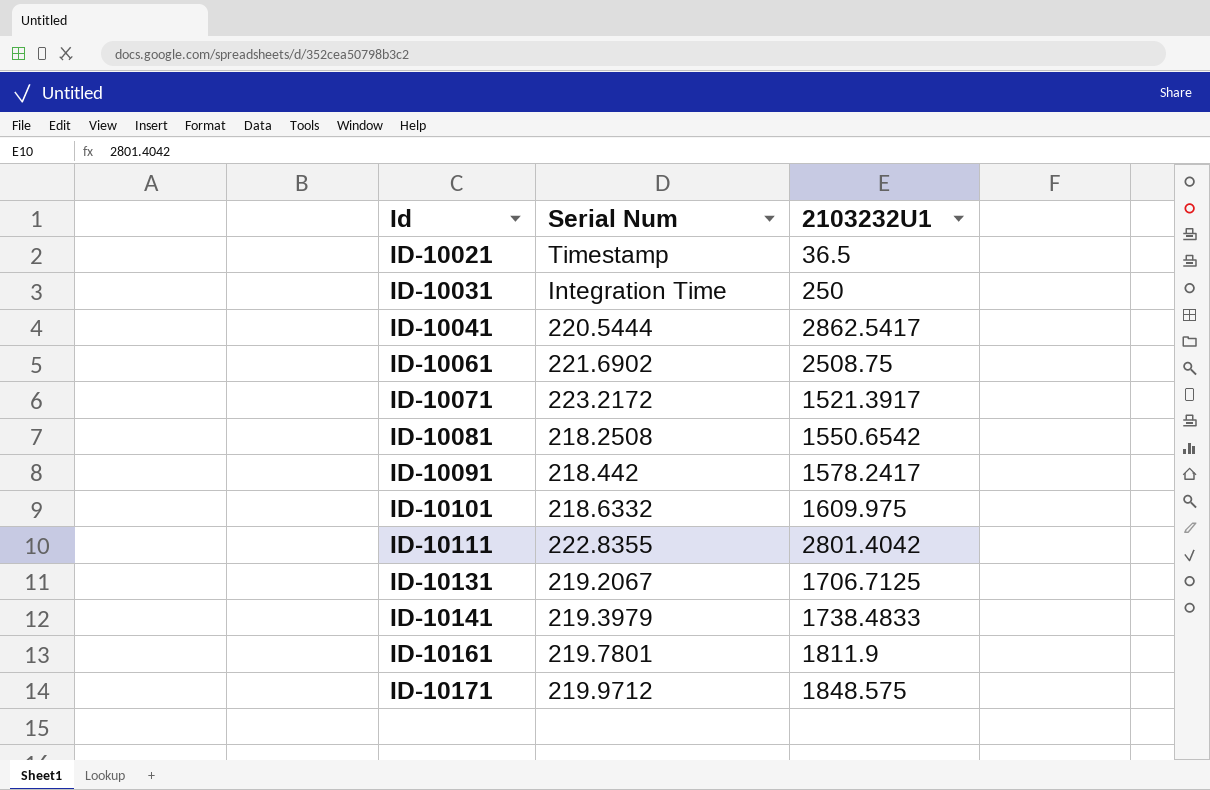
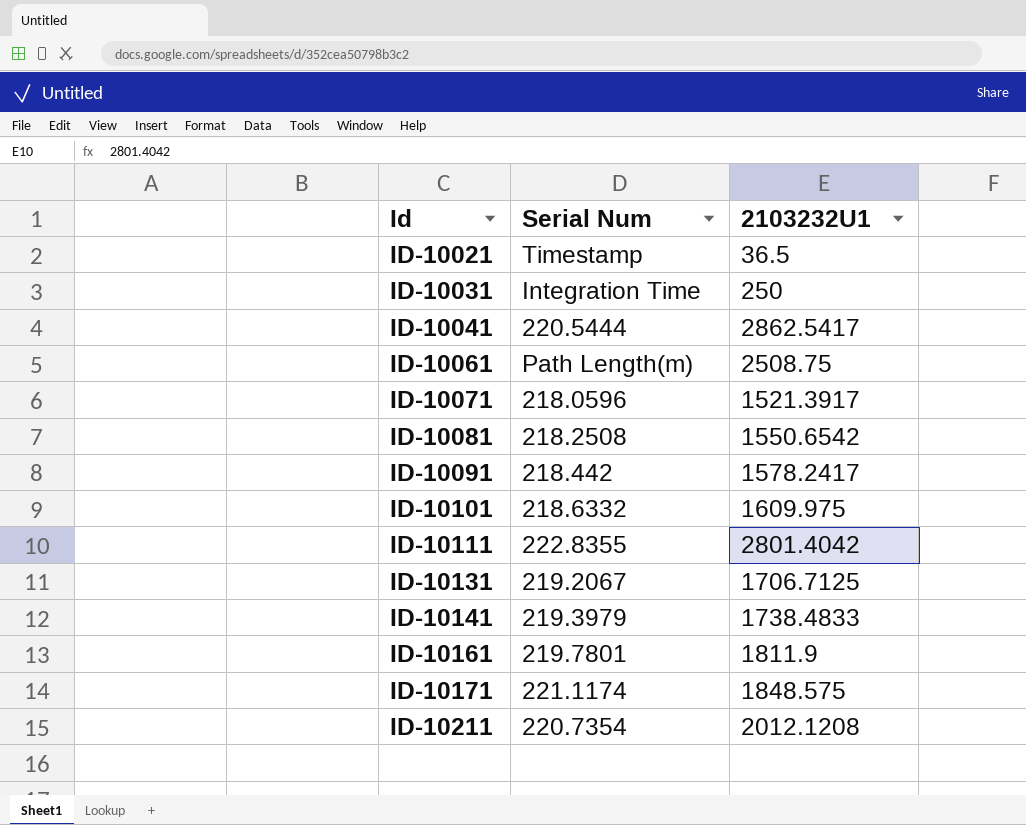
ID-10061 | Serial Num: 221.6902 -> Path Length(m)
ID-10071 | Serial Num: 223.2172 -> 218.0596
ID-10171 | Serial Num: 219.9712 -> 221.1174
row ID-10211: none -> 220.7354 | 2012.1208

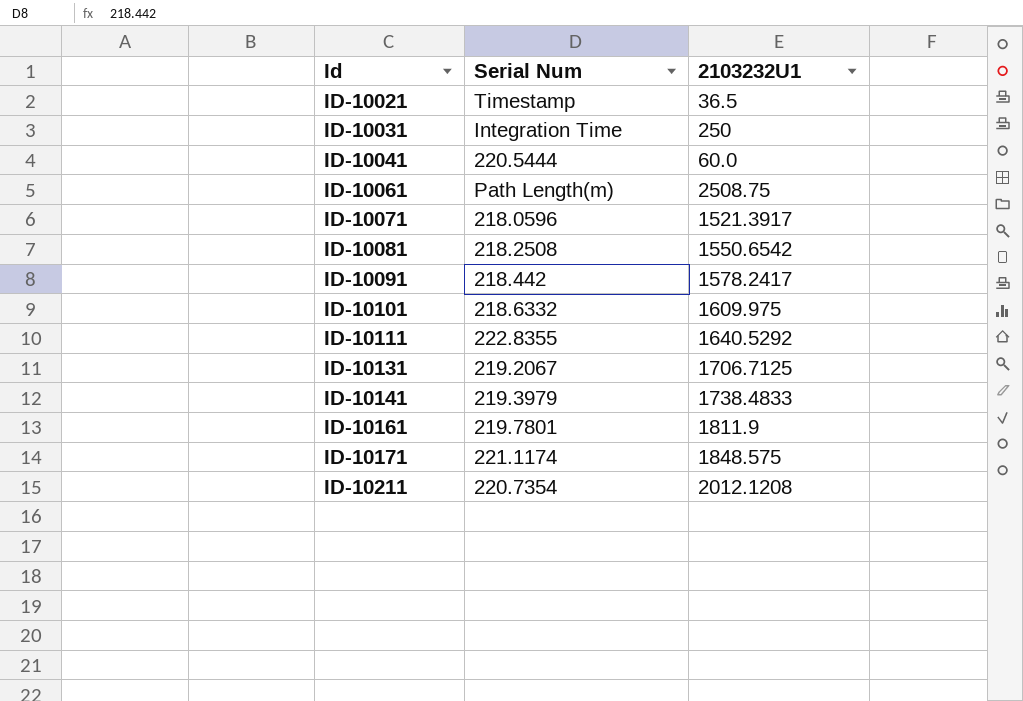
ID-10041 | 2103232U1: 2862.5417 -> 60.0
ID-10111 | 2103232U1: 2801.4042 -> 1640.5292

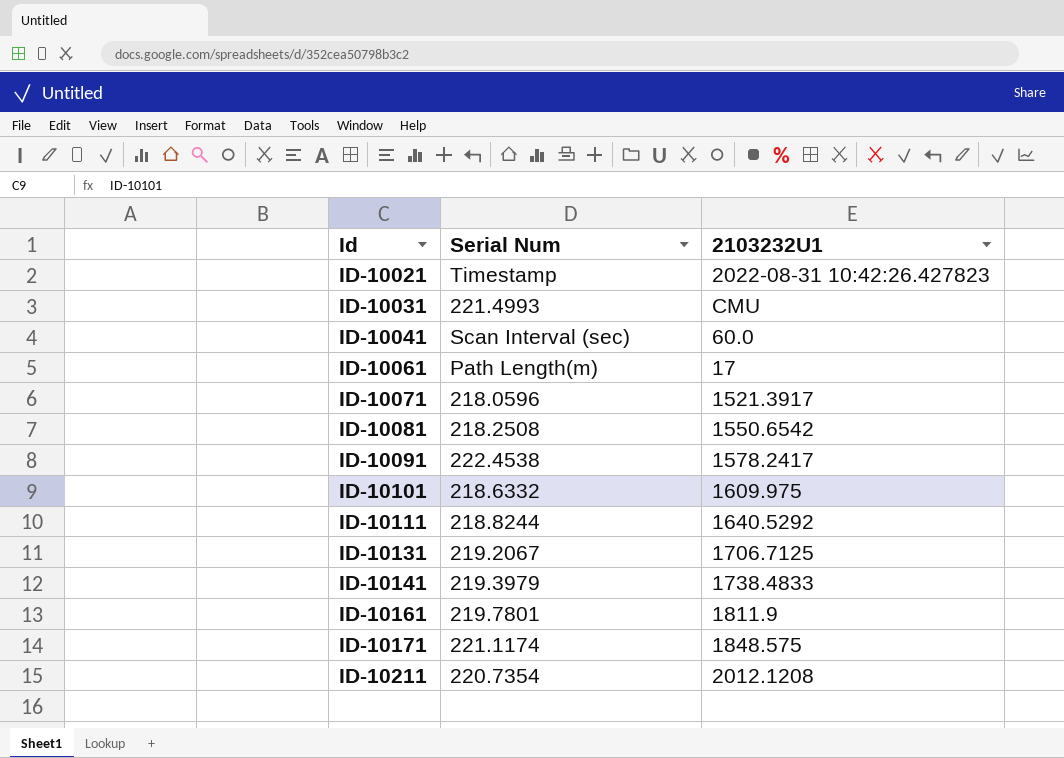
ID-10021 | 2103232U1: 36.5 -> 2022-08-31 10:42:26.427823
ID-10031 | Serial Num: Integration Time -> 221.4993
ID-10031 | 2103232U1: 250 -> CMU
ID-10041 | Serial Num: 220.5444 -> Scan Interval (sec)
ID-10061 | 2103232U1: 2508.75 -> 17
ID-10091 | Serial Num: 218.442 -> 222.4538
ID-10111 | Serial Num: 222.8355 -> 218.8244

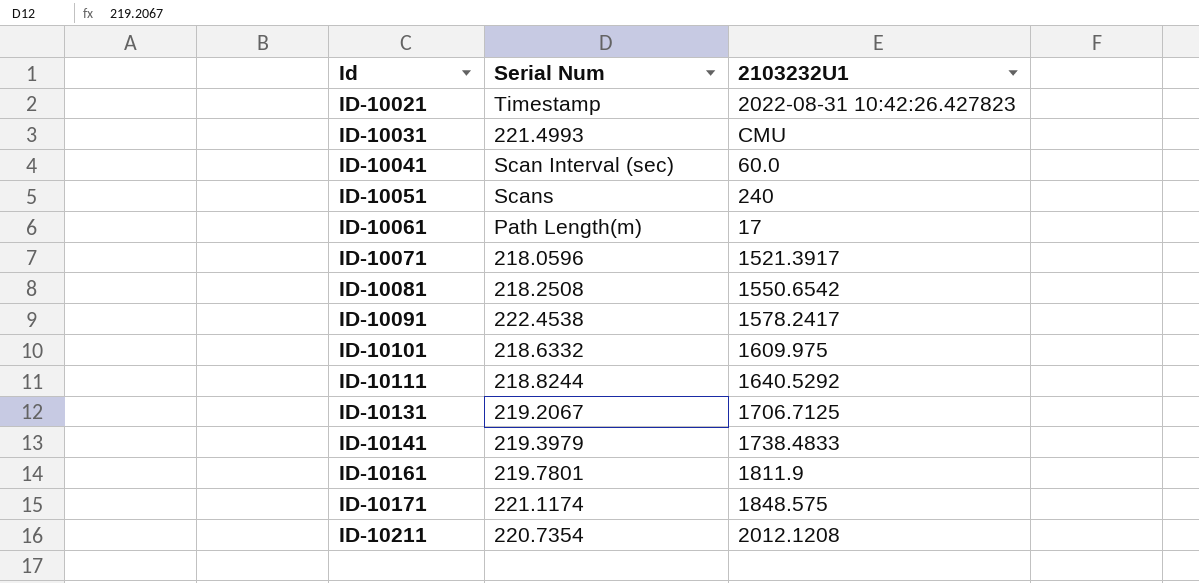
row ID-10051: none -> Scans | 240

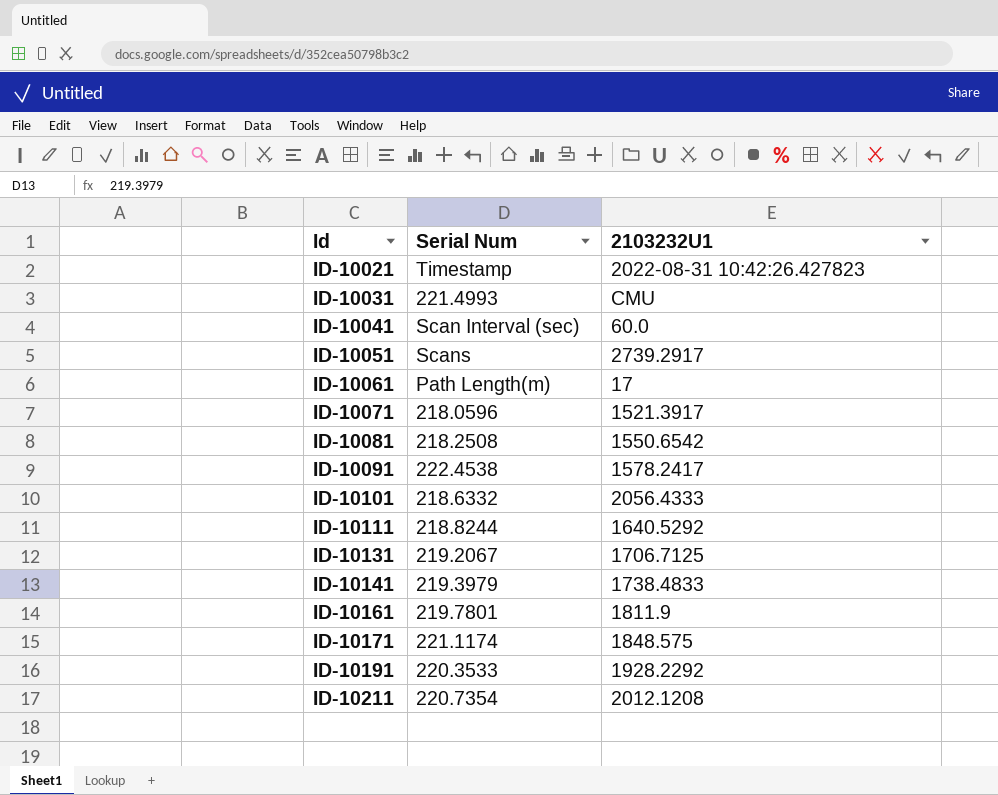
ID-10051 | 2103232U1: 240 -> 2739.2917
ID-10101 | 2103232U1: 1609.975 -> 2056.4333
row ID-10191: none -> 220.3533 | 1928.2292

